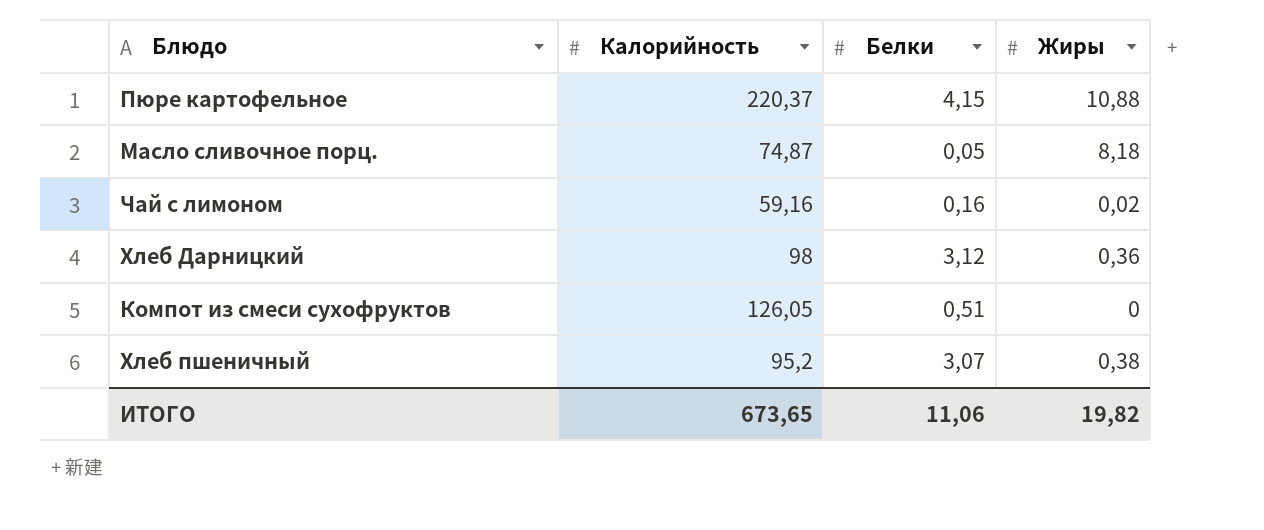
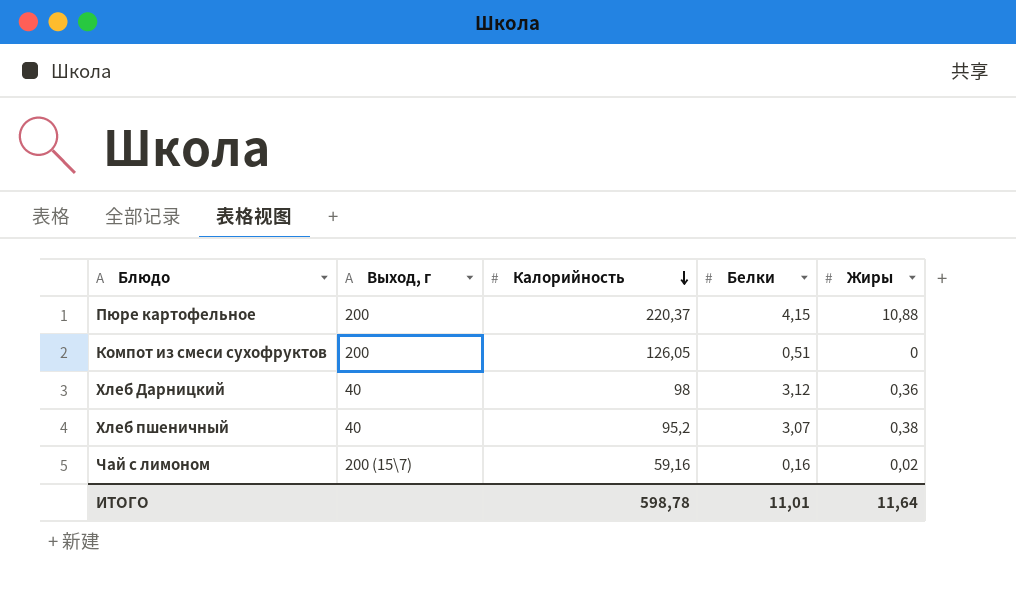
row order: none -> Калорийность descending
column Выход, г | position: none -> 2
row Масло сливочное порц.: 74,87 | 0,05 | 8,18 -> none
ИТОГО | Калорийность: 673,65 -> 598,78
ИТОГО | Белки: 11,06 -> 11,01
ИТОГО | Жиры: 19,82 -> 11,64

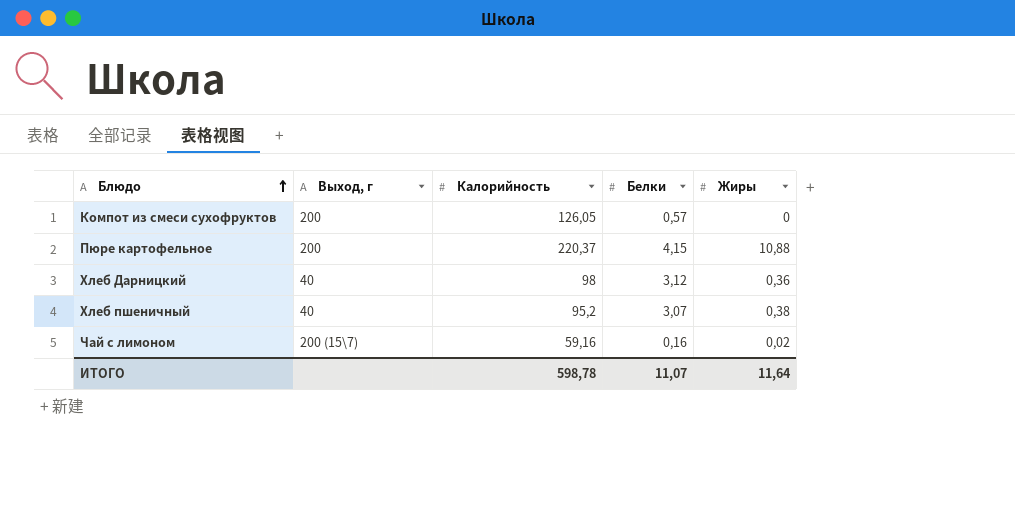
row order: Калорийность descending -> Блюдо ascending
Компот из смеси сухофруктов | Белки: 0,51 -> 0,57
ИТОГО | Белки: 11,01 -> 11,07

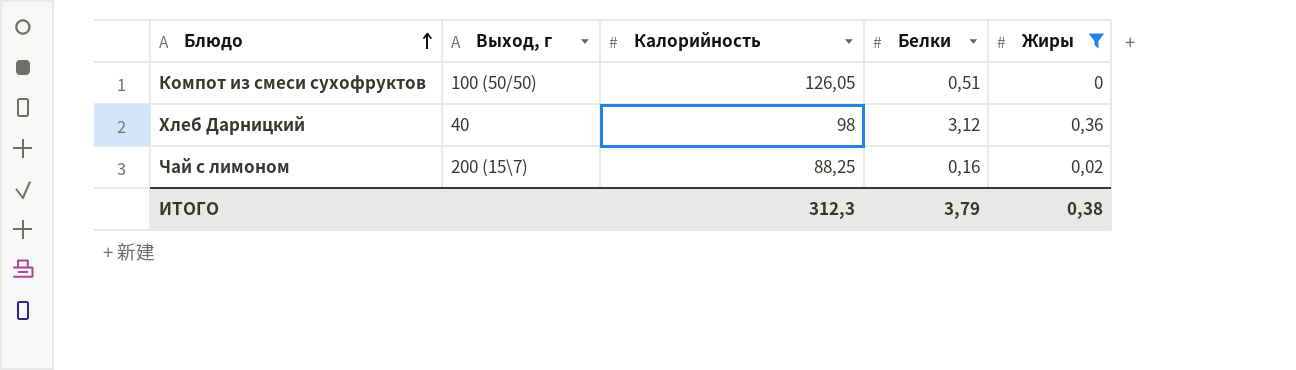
filter: none -> Жиры <= 0,36
Компот из смеси сухофруктов | Выход, г: 200 -> 100 (50/50)
Компот из смеси сухофруктов | Белки: 0,57 -> 0,51
Чай с лимоном | Калорийность: 59,16 -> 88,25
ИТОГО | Калорийность: 598,78 -> 312,3
ИТОГО | Белки: 11,07 -> 3,79
ИТОГО | Жиры: 11,64 -> 0,38

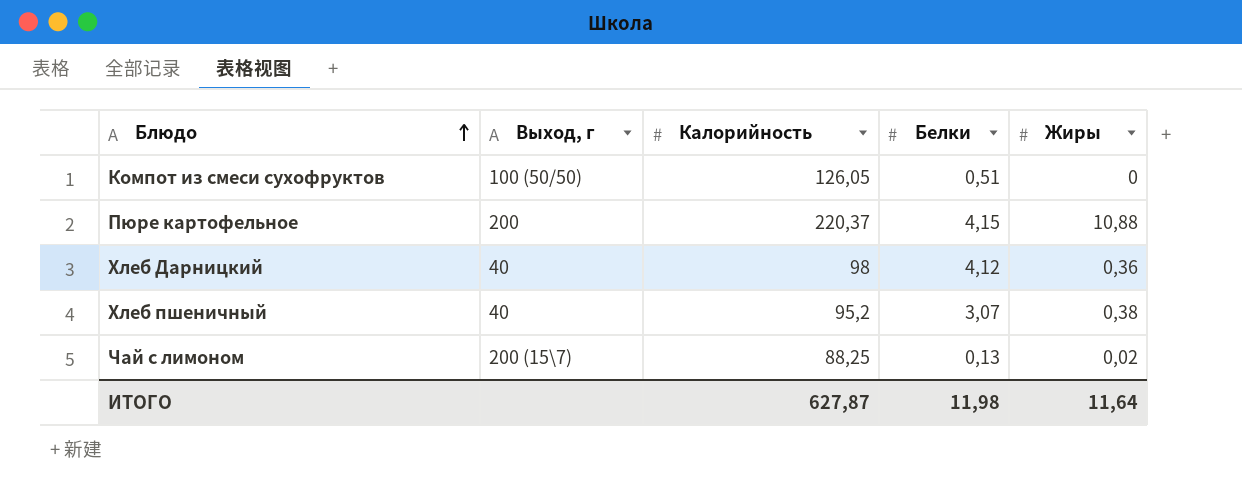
filter: Жиры <= 0,36 -> none
Хлеб Дарницкий | Белки: 3,12 -> 4,12
Чай с лимоном | Белки: 0,16 -> 0,13
ИТОГО | Калорийность: 312,3 -> 627,87
ИТОГО | Белки: 3,79 -> 11,98
ИТОГО | Жиры: 0,38 -> 11,64

